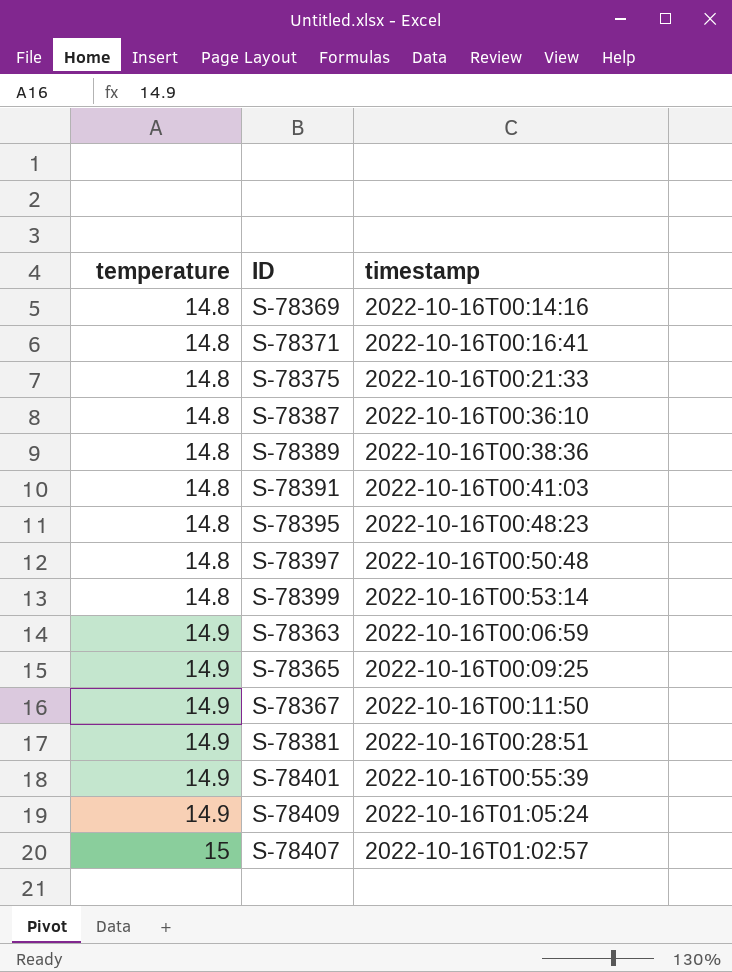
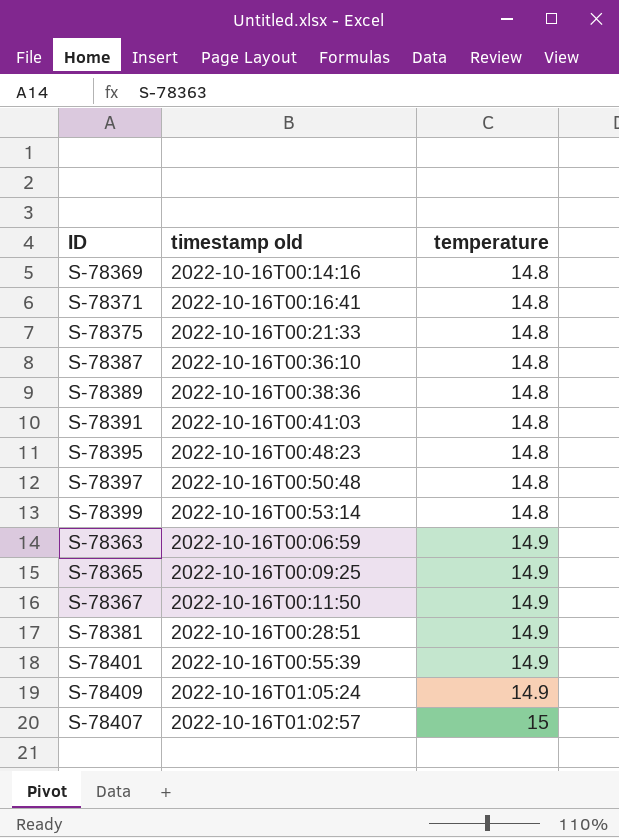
column name: timestamp -> timestamp old
column temperature | position: 1 -> 3

